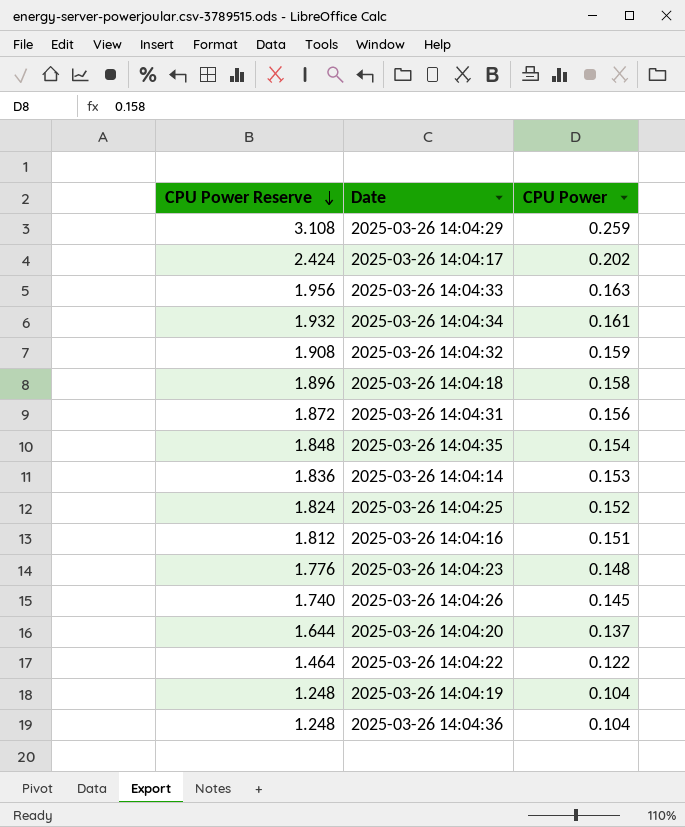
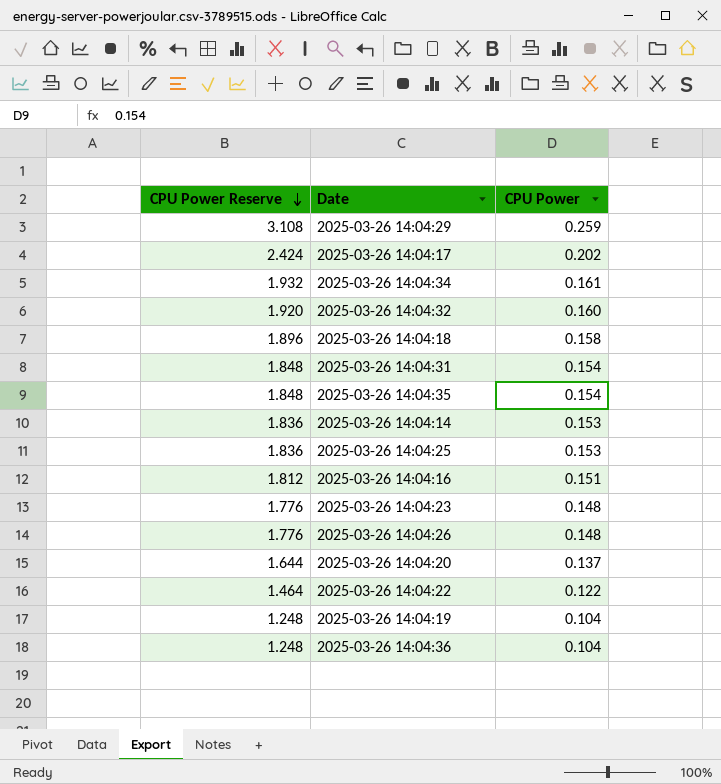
row 2025-03-26 14:04:33: 1.956 | 0.163 -> none
2025-03-26 14:04:32 | CPU Power Reserve: 1.908 -> 1.920
2025-03-26 14:04:32 | CPU Power: 0.159 -> 0.160
2025-03-26 14:04:31 | CPU Power Reserve: 1.872 -> 1.848
2025-03-26 14:04:31 | CPU Power: 0.156 -> 0.154
2025-03-26 14:04:25 | CPU Power Reserve: 1.824 -> 1.836
2025-03-26 14:04:25 | CPU Power: 0.152 -> 0.153
2025-03-26 14:04:26 | CPU Power Reserve: 1.740 -> 1.776
2025-03-26 14:04:26 | CPU Power: 0.145 -> 0.148

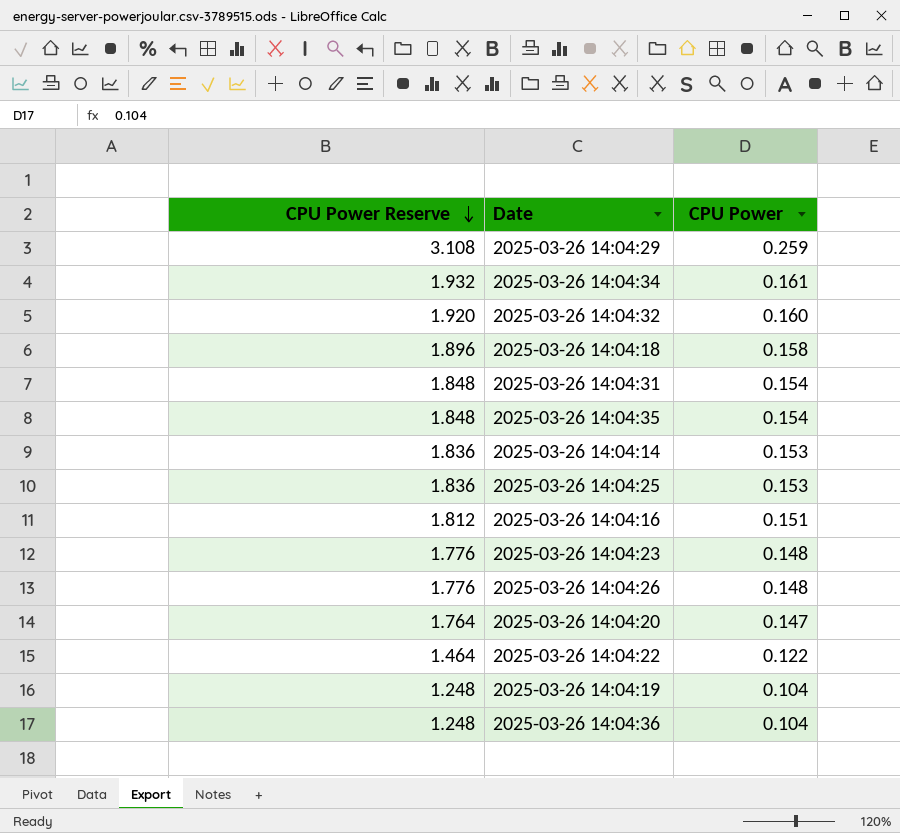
row 2025-03-26 14:04:17: 2.424 | 0.202 -> none
2025-03-26 14:04:20 | CPU Power Reserve: 1.644 -> 1.764
2025-03-26 14:04:20 | CPU Power: 0.137 -> 0.147

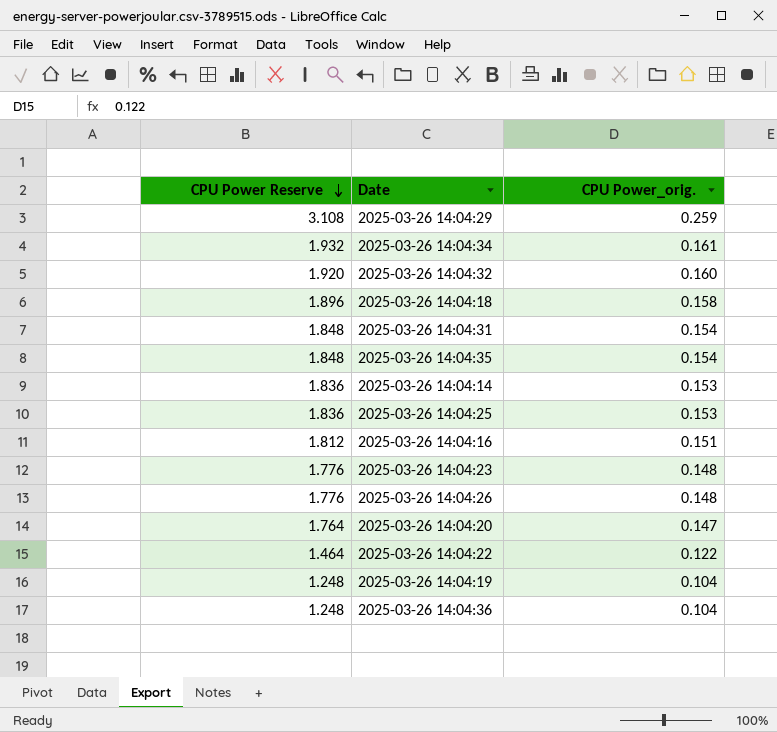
column name: CPU Power -> CPU Power_orig.

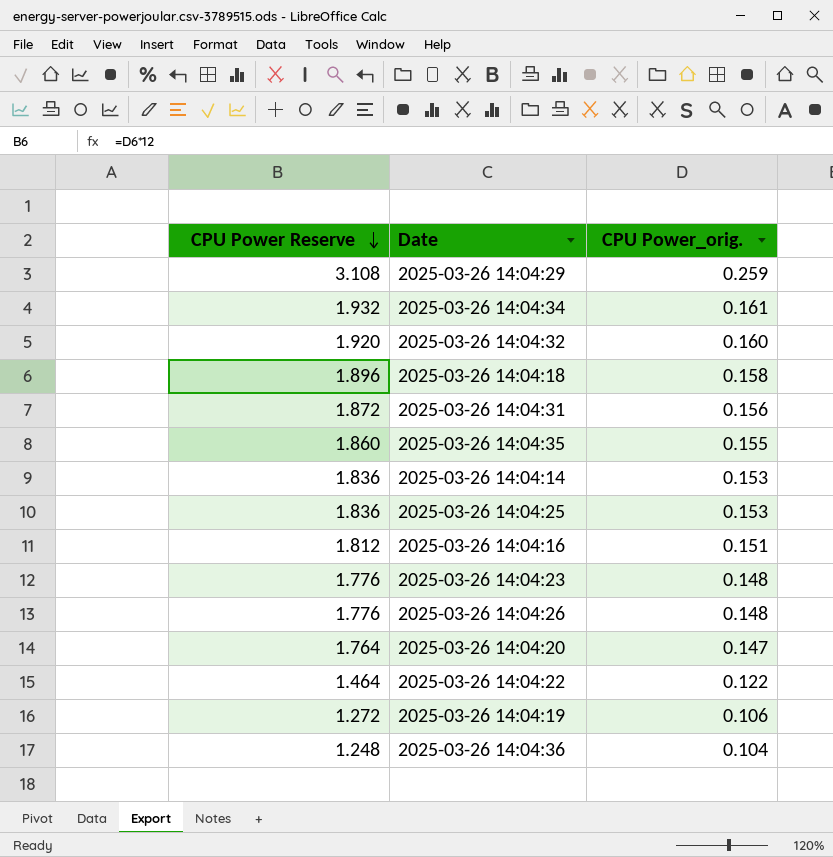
2025-03-26 14:04:31 | CPU Power Reserve: 1.848 -> 1.872
2025-03-26 14:04:31 | CPU Power_orig.: 0.154 -> 0.156
2025-03-26 14:04:35 | CPU Power Reserve: 1.848 -> 1.860
2025-03-26 14:04:35 | CPU Power_orig.: 0.154 -> 0.155
2025-03-26 14:04:19 | CPU Power Reserve: 1.248 -> 1.272
2025-03-26 14:04:19 | CPU Power_orig.: 0.104 -> 0.106

